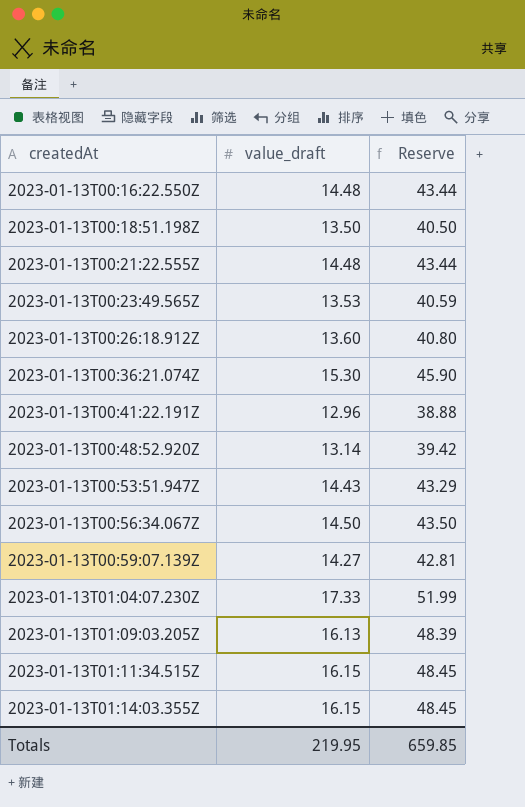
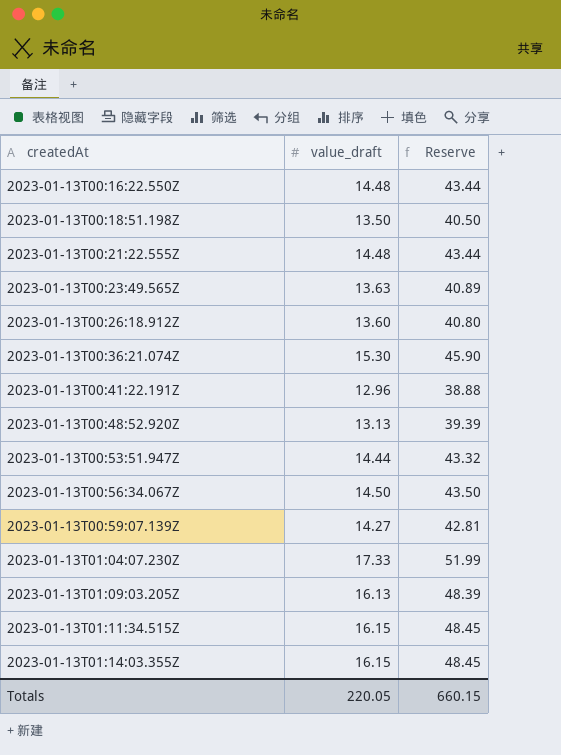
2023-01-13T00:23:49.565Z | value_draft: 13.53 -> 13.63
2023-01-13T00:23:49.565Z | Reserve: 40.59 -> 40.89
2023-01-13T00:48:52.920Z | value_draft: 13.14 -> 13.13
2023-01-13T00:48:52.920Z | Reserve: 39.42 -> 39.39
2023-01-13T00:53:51.947Z | value_draft: 14.43 -> 14.44
2023-01-13T00:53:51.947Z | Reserve: 43.29 -> 43.32
Totals | value_draft: 219.95 -> 220.05
Totals | Reserve: 659.85 -> 660.15

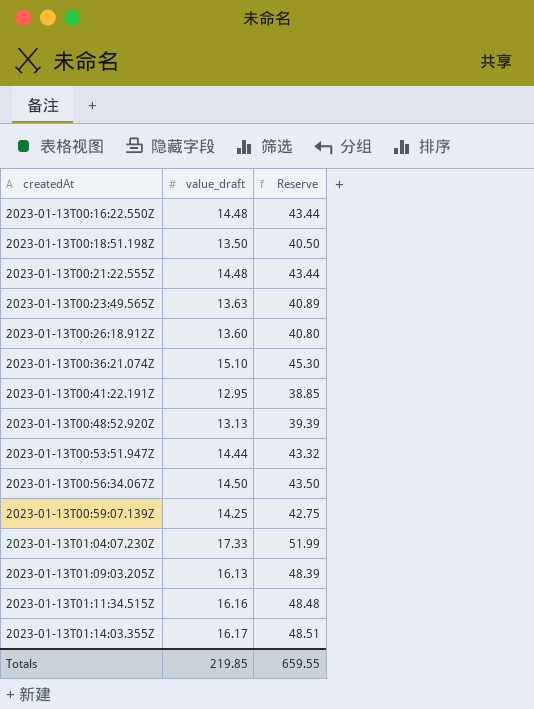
2023-01-13T00:36:21.074Z | value_draft: 15.30 -> 15.10
2023-01-13T00:36:21.074Z | Reserve: 45.90 -> 45.30
2023-01-13T00:41:22.191Z | value_draft: 12.96 -> 12.95
2023-01-13T00:41:22.191Z | Reserve: 38.88 -> 38.85
2023-01-13T00:59:07.139Z | value_draft: 14.27 -> 14.25
2023-01-13T00:59:07.139Z | Reserve: 42.81 -> 42.75
2023-01-13T01:11:34.515Z | value_draft: 16.15 -> 16.16
2023-01-13T01:11:34.515Z | Reserve: 48.45 -> 48.48
2023-01-13T01:14:03.355Z | value_draft: 16.15 -> 16.17
2023-01-13T01:14:03.355Z | Reserve: 48.45 -> 48.51
Totals | value_draft: 220.05 -> 219.85
Totals | Reserve: 660.15 -> 659.55

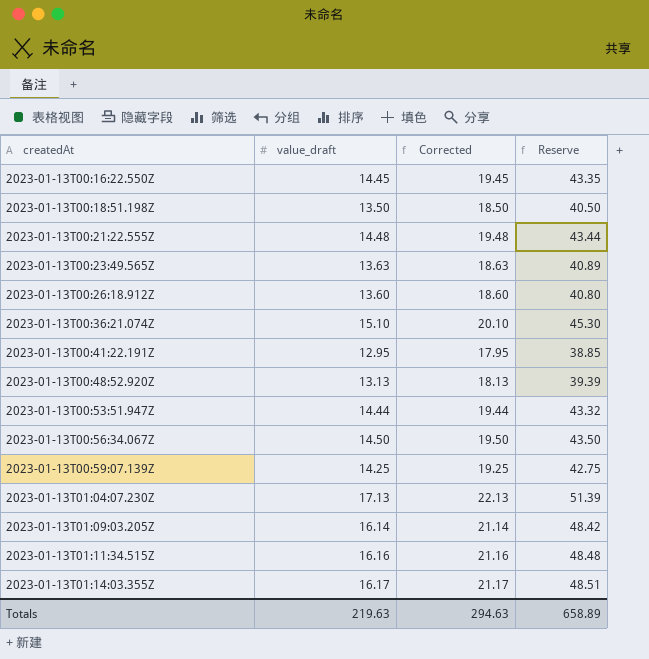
column Corrected | formula: none -> [value_draft] + 5
2023-01-13T00:16:22.550Z | value_draft: 14.48 -> 14.45
2023-01-13T00:16:22.550Z | Reserve: 43.44 -> 43.35
2023-01-13T01:04:07.230Z | value_draft: 17.33 -> 17.13
2023-01-13T01:04:07.230Z | Reserve: 51.99 -> 51.39
2023-01-13T01:09:03.205Z | value_draft: 16.13 -> 16.14
2023-01-13T01:09:03.205Z | Reserve: 48.39 -> 48.42
Totals | value_draft: 219.85 -> 219.63
Totals | Reserve: 659.55 -> 658.89

